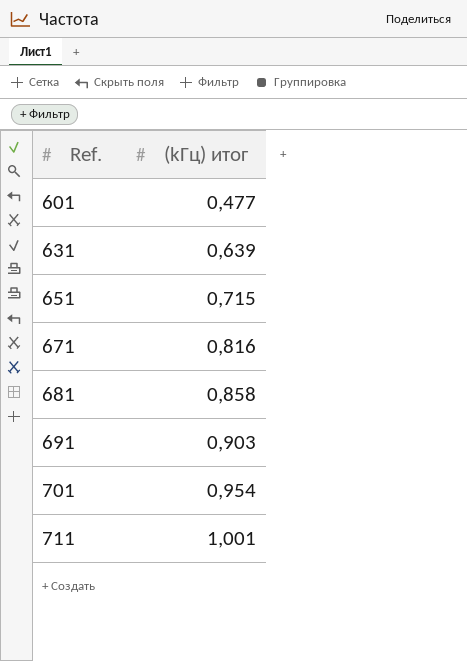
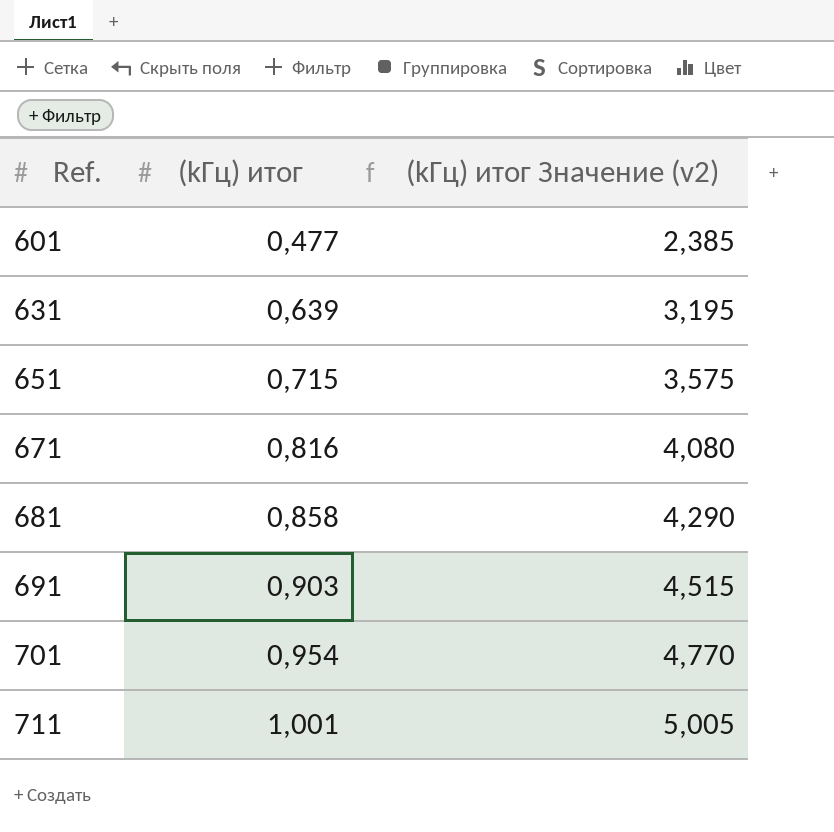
column (kГц) итог Значение (v2) | formula: none -> [(kГц) итог] * 5

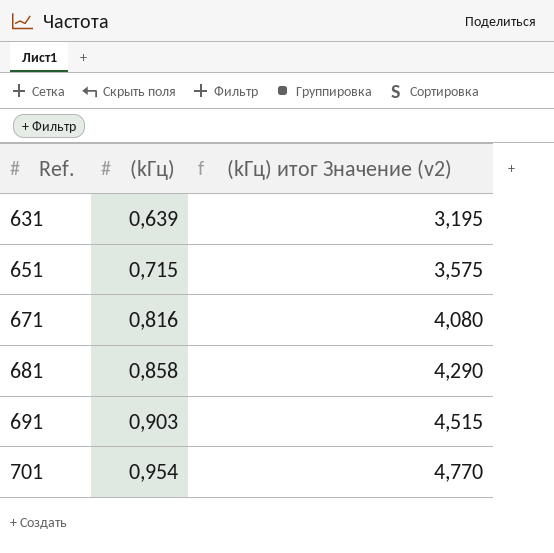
column name: (kГц) итог -> (kГц)
row 601: 0,477 | 2,385 -> none
row 711: 1,001 | 5,005 -> none

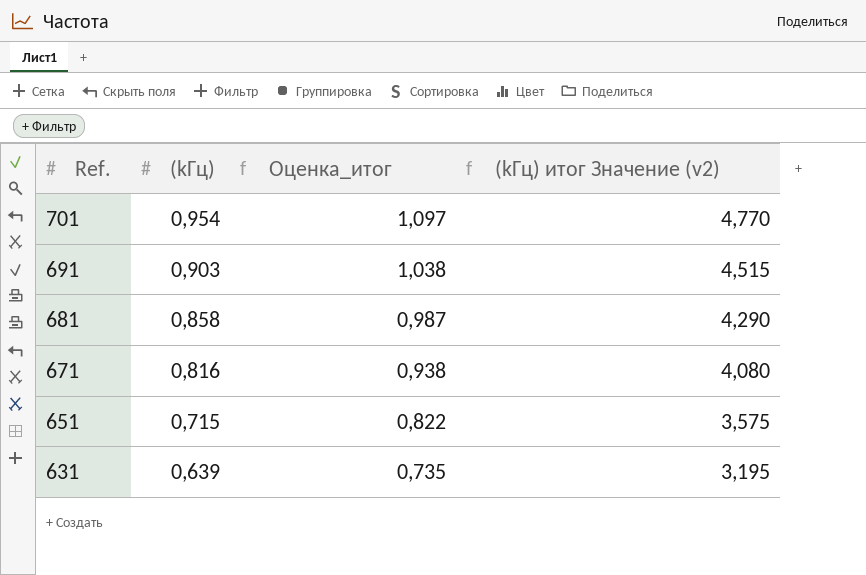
row order: Ref. ascending -> Ref. descending
column Оценка_итог | formula: none -> [(kГц)] * 1,15

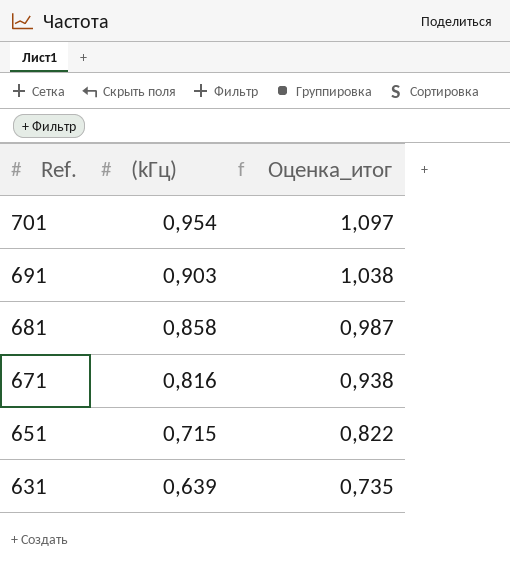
column (kГц) итог Значение (v2) | formula: [(kГц)] * 5 -> none

